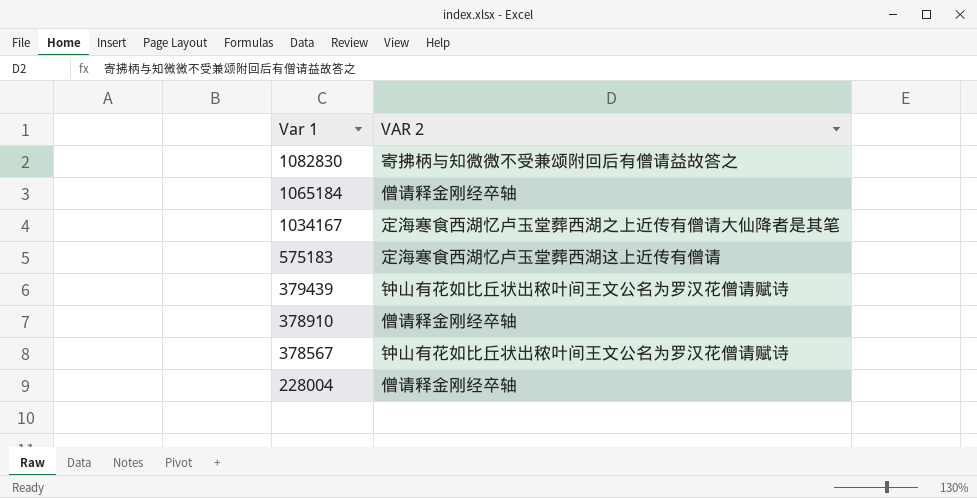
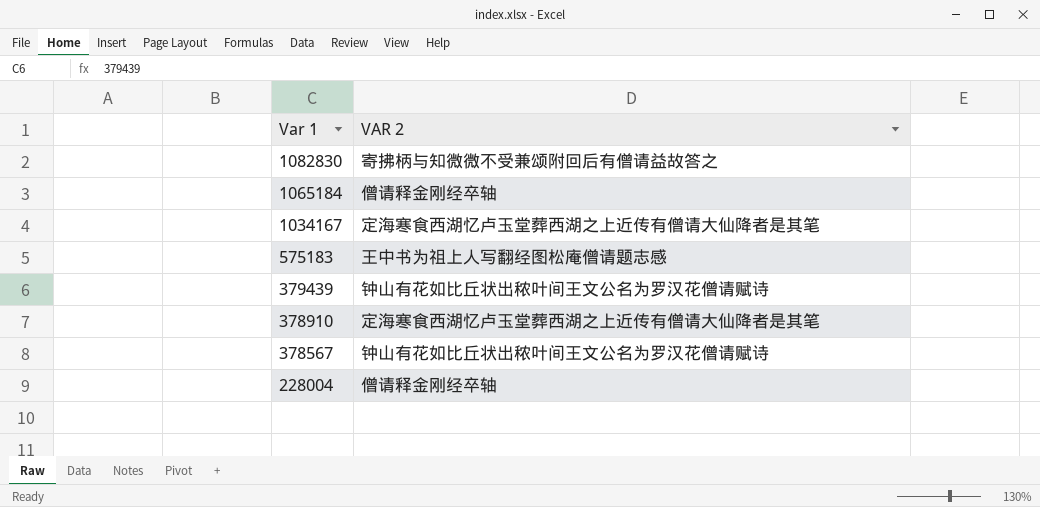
575183 | VAR 2: 定海寒食西湖忆卢玉堂葬西湖这上近传有僧请 -> 王中书为祖上人写翻经图松庵僧请题志感
378910 | VAR 2: 僧请释金刚经卒轴 -> 定海寒食西湖忆卢玉堂葬西湖之上近传有僧请大仙降者是其笔

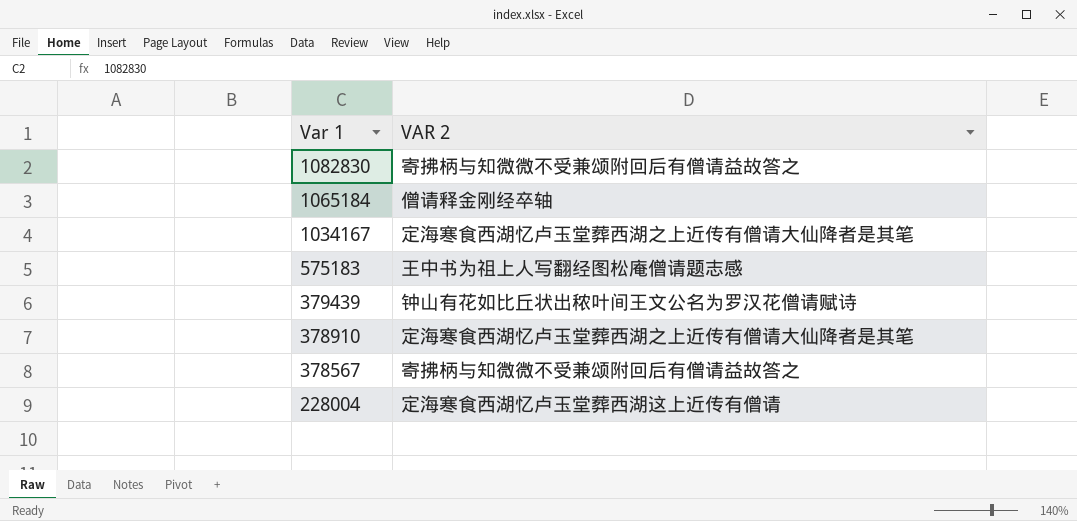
378567 | VAR 2: 钟山有花如比丘状出秾叶间王文公名为罗汉花僧请赋诗 -> 寄拂柄与知微微不受兼颂附回后有僧请益故答之
228004 | VAR 2: 僧请释金刚经卒轴 -> 定海寒食西湖忆卢玉堂葬西湖这上近传有僧请

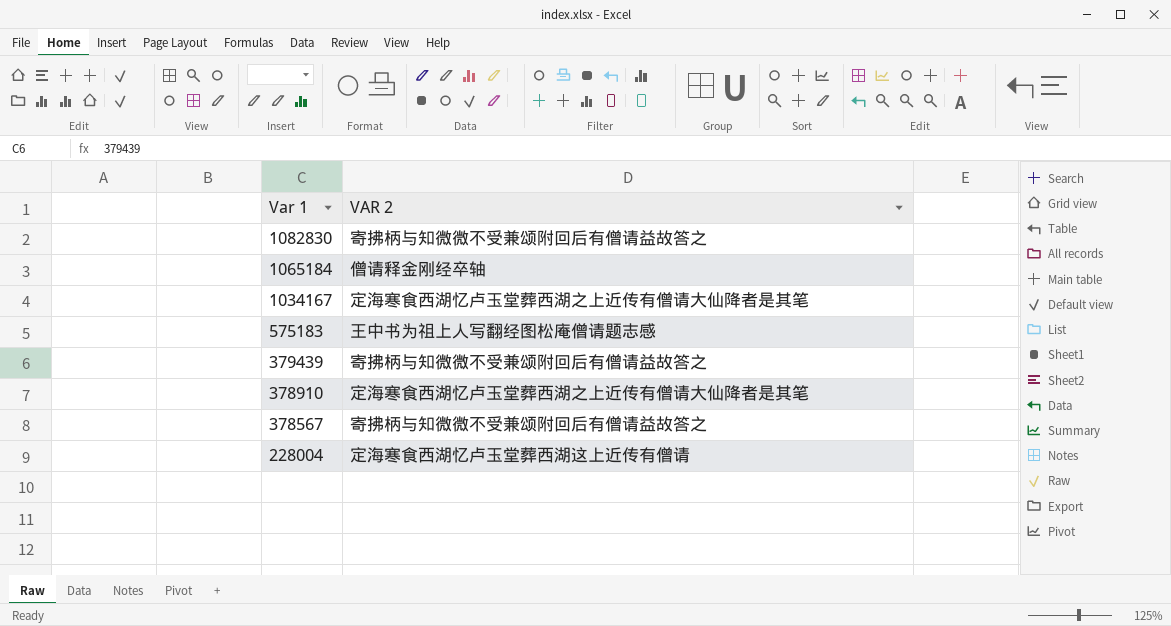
379439 | VAR 2: 钟山有花如比丘状出秾叶间王文公名为罗汉花僧请赋诗 -> 寄拂柄与知微微不受兼颂附回后有僧请益故答之

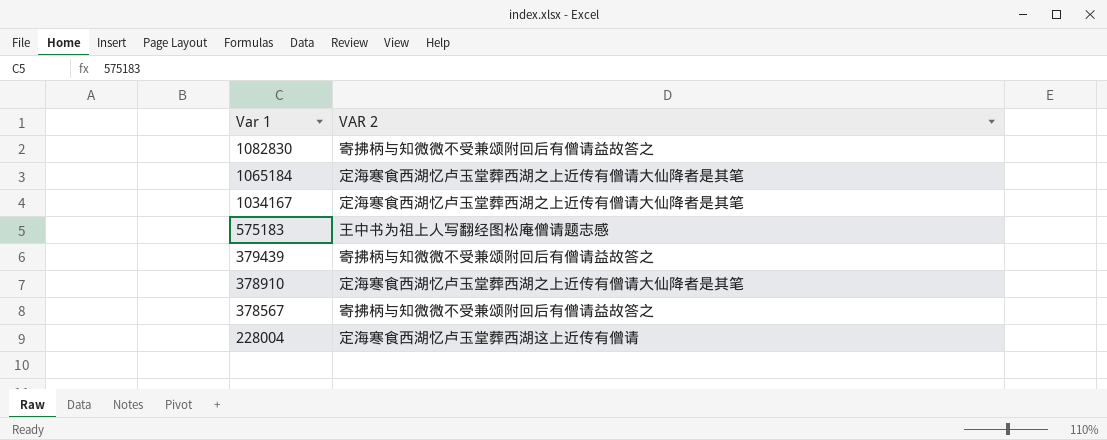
1065184 | VAR 2: 僧请释金刚经卒轴 -> 定海寒食西湖忆卢玉堂葬西湖之上近传有僧请大仙降者是其笔

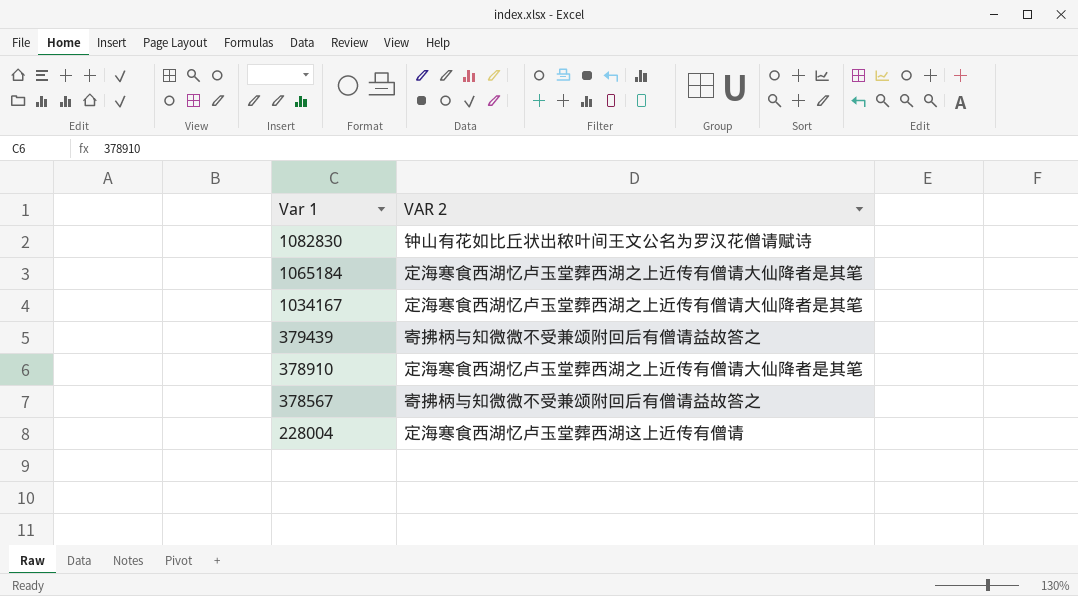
row 575183: 王中书为祖上人写翻经图松庵僧请题志感 -> none
1082830 | VAR 2: 寄拂柄与知微微不受兼颂附回后有僧请益故答之 -> 钟山有花如比丘状出秾叶间王文公名为罗汉花僧请赋诗

